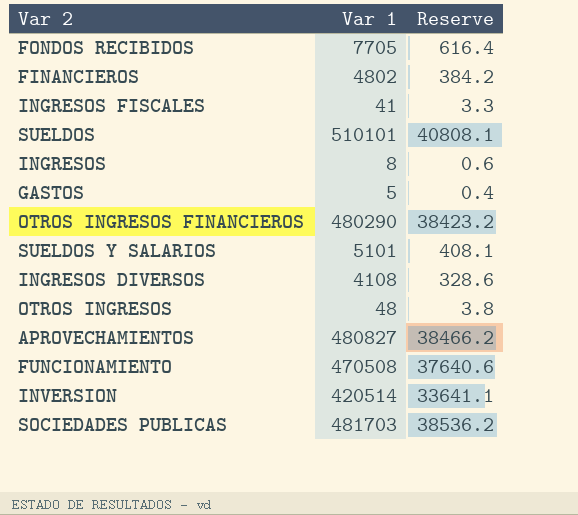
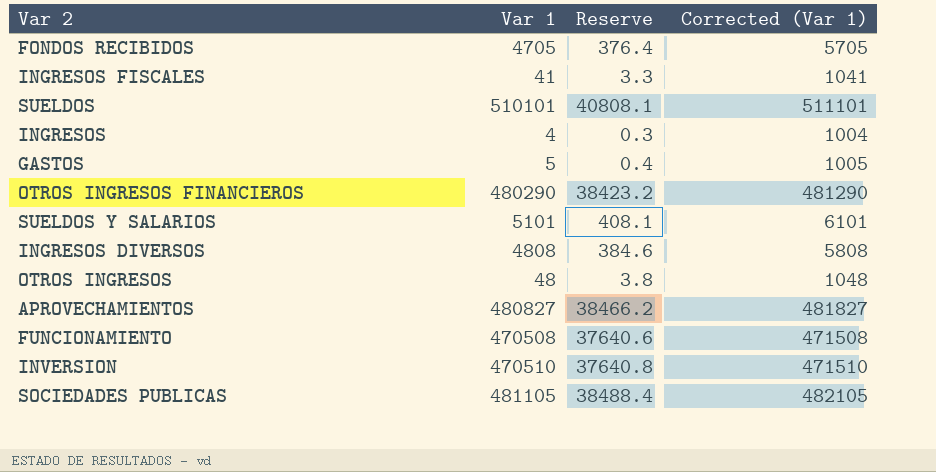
column Corrected (Var 1) | formula: none -> [Var 1] + 1000
row FINANCIEROS: 4802 | 384.2 -> none
FONDOS RECIBIDOS | Var 1: 7705 -> 4705
FONDOS RECIBIDOS | Reserve: 616.4 -> 376.4
INGRESOS | Var 1: 8 -> 4
INGRESOS | Reserve: 0.6 -> 0.3
INGRESOS DIVERSOS | Var 1: 4108 -> 4808
INGRESOS DIVERSOS | Reserve: 328.6 -> 384.6
INVERSION | Var 1: 420514 -> 470510
INVERSION | Reserve: 33641.1 -> 37640.8
SOCIEDADES PUBLICAS | Var 1: 481703 -> 481105
SOCIEDADES PUBLICAS | Reserve: 38536.2 -> 38488.4

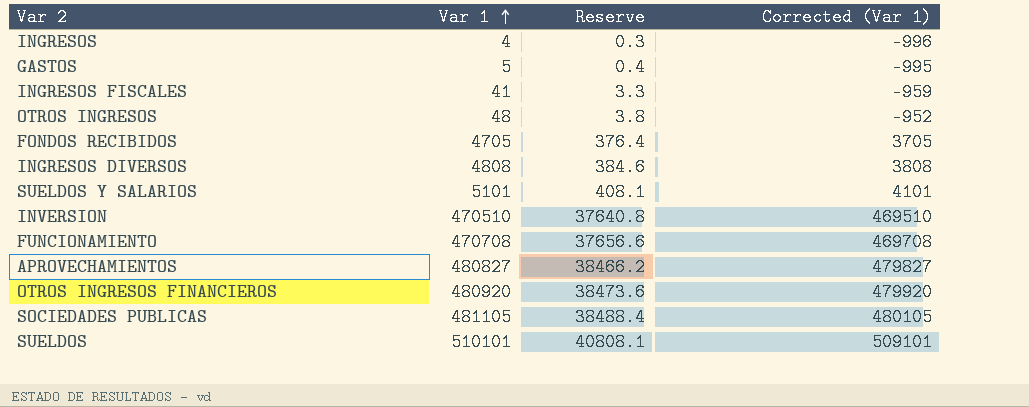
row order: none -> Var 1 ascending
column Corrected (Var 1) | formula: [Var 1] + 1000 -> [Var 1] - 1000
FUNCIONAMIENTO | Var 1: 470508 -> 470708
FUNCIONAMIENTO | Reserve: 37640.6 -> 37656.6
OTROS INGRESOS FINANCIEROS | Var 1: 480290 -> 480920
OTROS INGRESOS FINANCIEROS | Reserve: 38423.2 -> 38473.6

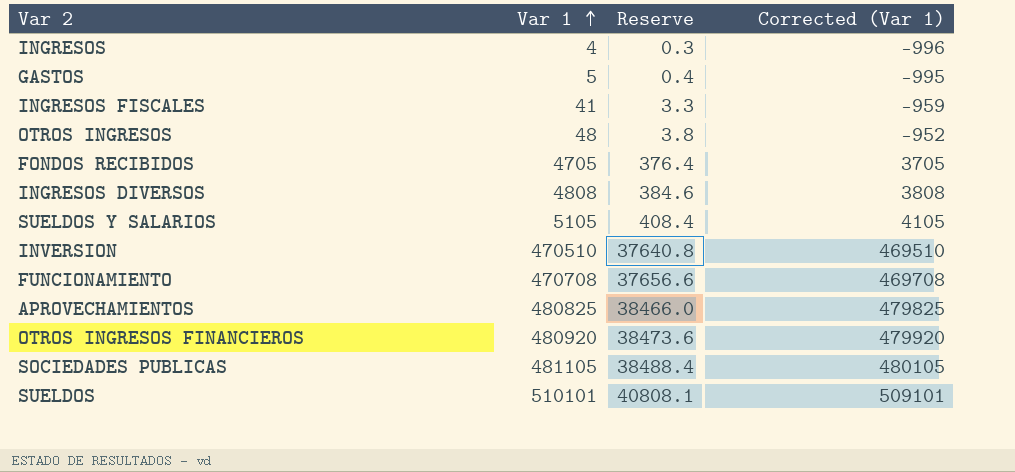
SUELDOS Y SALARIOS | Var 1: 5101 -> 5105
SUELDOS Y SALARIOS | Reserve: 408.1 -> 408.4
SUELDOS Y SALARIOS | Corrected (Var 1): 4101 -> 4105
APROVECHAMIENTOS | Var 1: 480827 -> 480825
APROVECHAMIENTOS | Reserve: 38466.2 -> 38466.0
APROVECHAMIENTOS | Corrected (Var 1): 479827 -> 479825

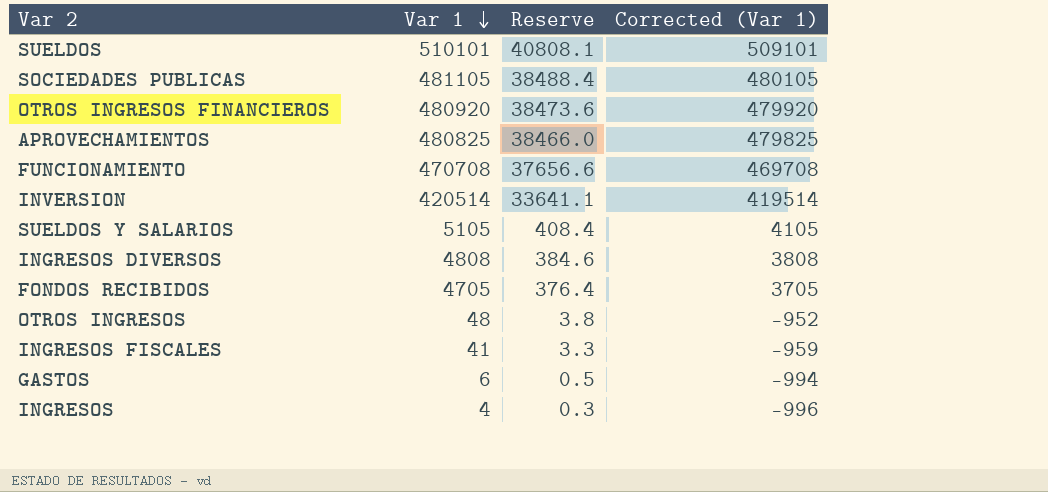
row order: Var 1 ascending -> Var 1 descending
INVERSION | Var 1: 470510 -> 420514
INVERSION | Reserve: 37640.8 -> 33641.1
INVERSION | Corrected (Var 1): 469510 -> 419514
GASTOS | Var 1: 5 -> 6
GASTOS | Reserve: 0.4 -> 0.5
GASTOS | Corrected (Var 1): -995 -> -994

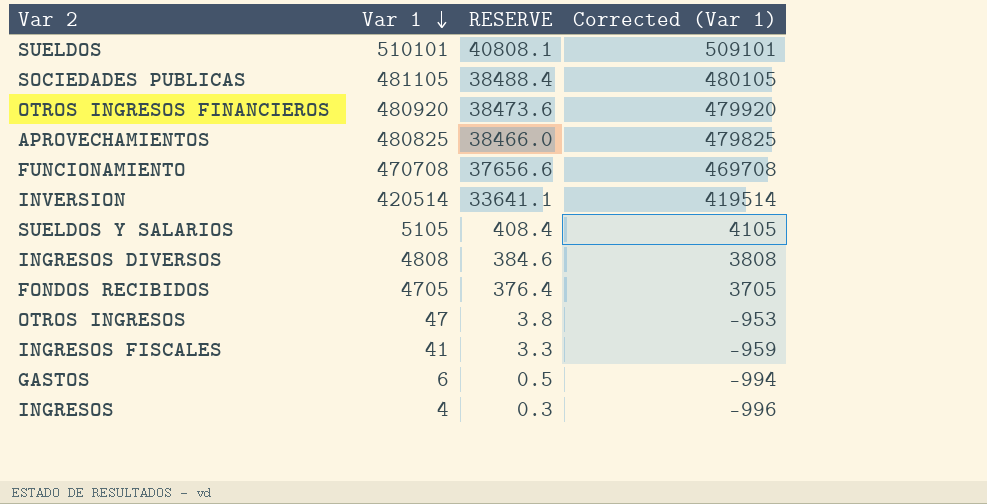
column name: Reserve -> RESERVE
OTROS INGRESOS | Var 1: 48 -> 47
OTROS INGRESOS | Corrected (Var 1): -952 -> -953

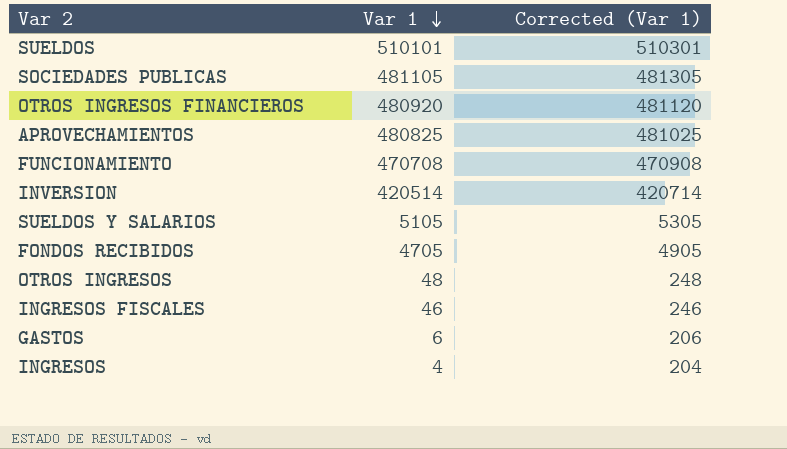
column RESERVE | formula: [Var 1] * 0.08 -> none
column Corrected (Var 1) | formula: [Var 1] - 1000 -> [Var 1] + 200
row INGRESOS DIVERSOS: 4808 | 384.6 | 3808 -> none
OTROS INGRESOS | Var 1: 47 -> 48
INGRESOS FISCALES | Var 1: 41 -> 46

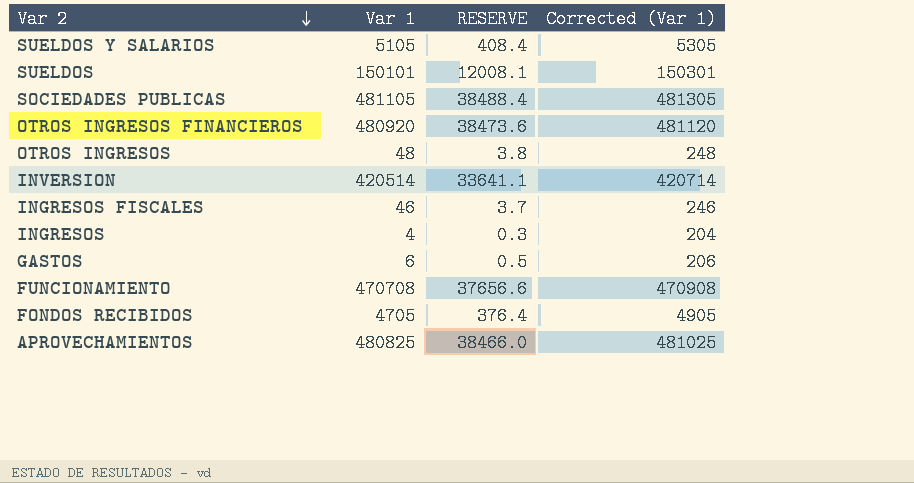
row order: Var 1 descending -> Var 2 descending
column RESERVE | formula: none -> [Var 1] * 0.08
SUELDOS | Var 1: 510101 -> 150101
SUELDOS | Corrected (Var 1): 510301 -> 150301

